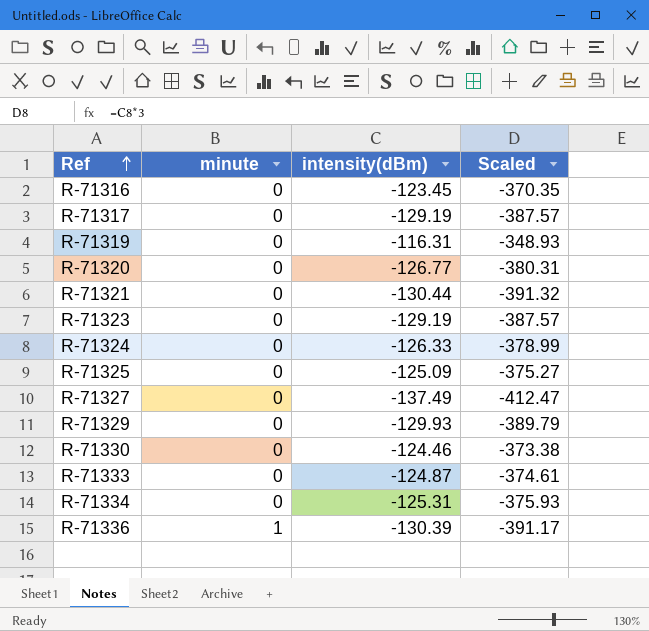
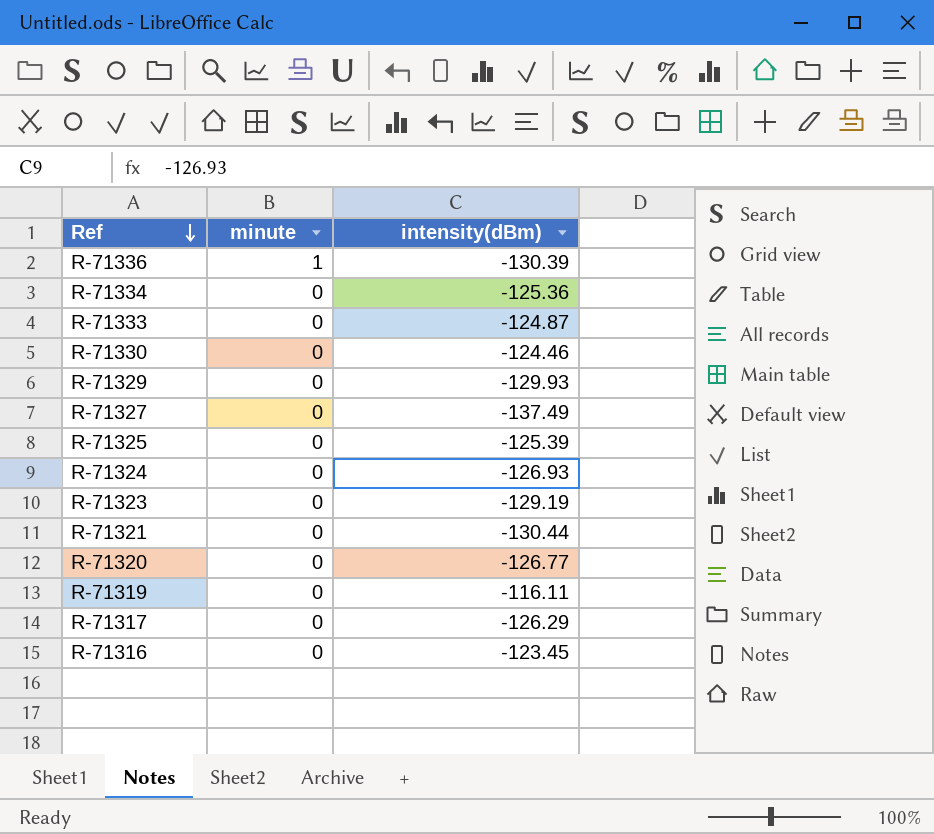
row order: Ref ascending -> Ref descending
column Scaled | formula: [intensity(dBm)] * 3 -> none
R-71334 | intensity(dBm): -125.31 -> -125.36
R-71325 | intensity(dBm): -125.09 -> -125.39
R-71324 | intensity(dBm): -126.33 -> -126.93
R-71319 | intensity(dBm): -116.31 -> -116.11
R-71317 | intensity(dBm): -129.19 -> -126.29

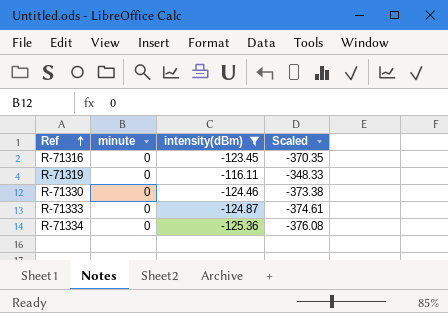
filter: none -> intensity(dBm) >= -125.36
row order: Ref descending -> Ref ascending
column Scaled | formula: none -> [intensity(dBm)] * 3

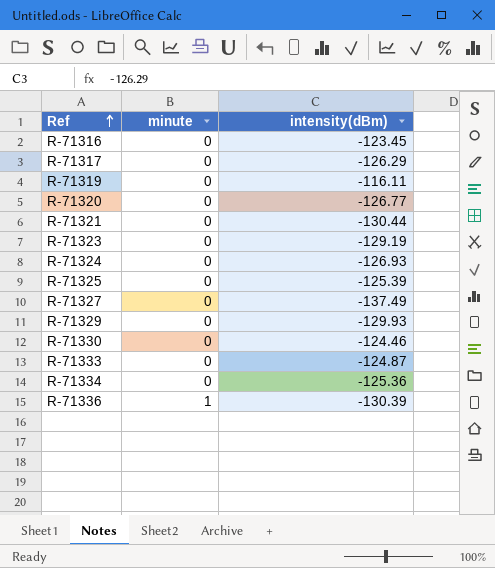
filter: intensity(dBm) >= -125.36 -> none
column Scaled | formula: [intensity(dBm)] * 3 -> none

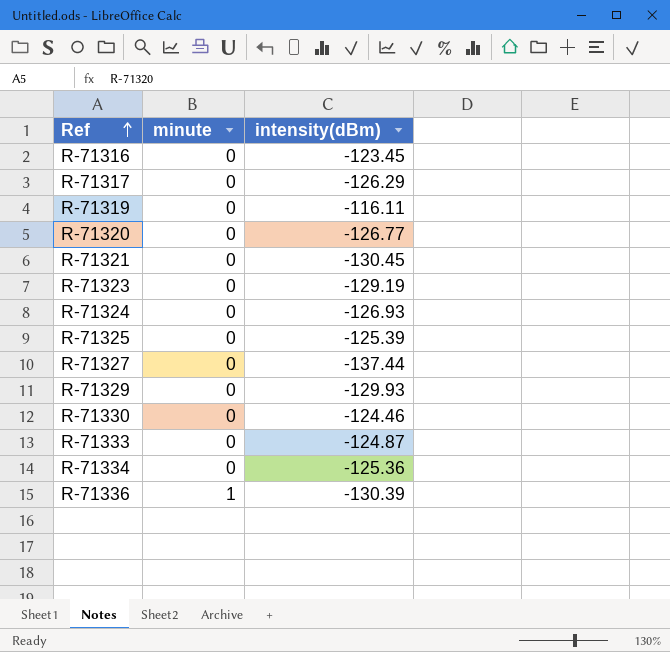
R-71321 | intensity(dBm): -130.44 -> -130.45
R-71327 | intensity(dBm): -137.49 -> -137.44

